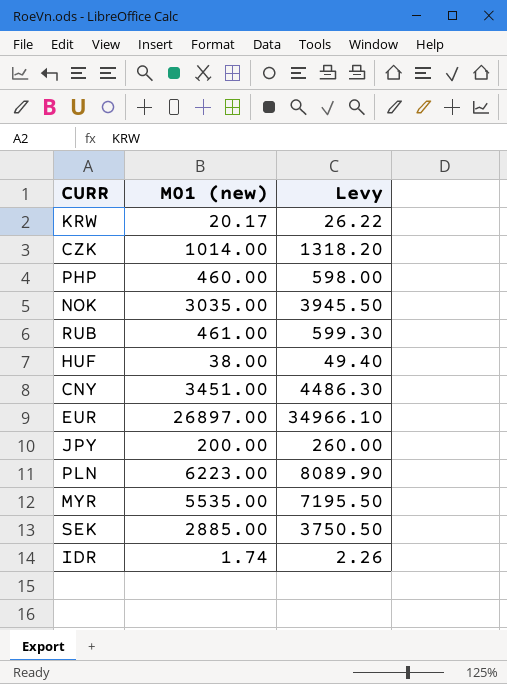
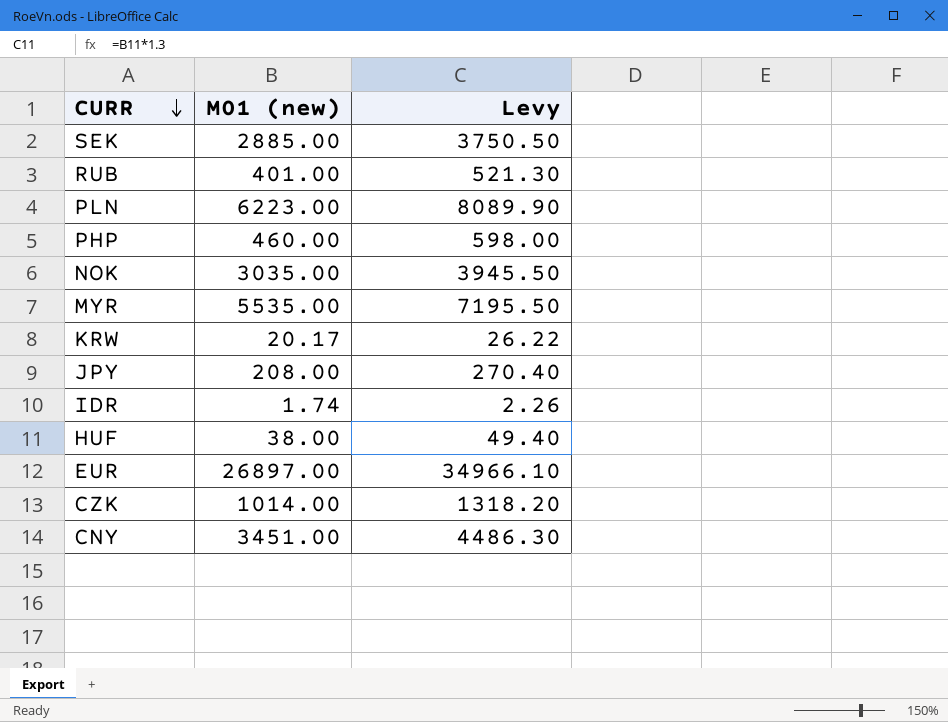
row order: none -> CURR descending
RUB | M01 (new): 461.00 -> 401.00
RUB | Levy: 599.30 -> 521.30
JPY | M01 (new): 200.00 -> 208.00
JPY | Levy: 260.00 -> 270.40

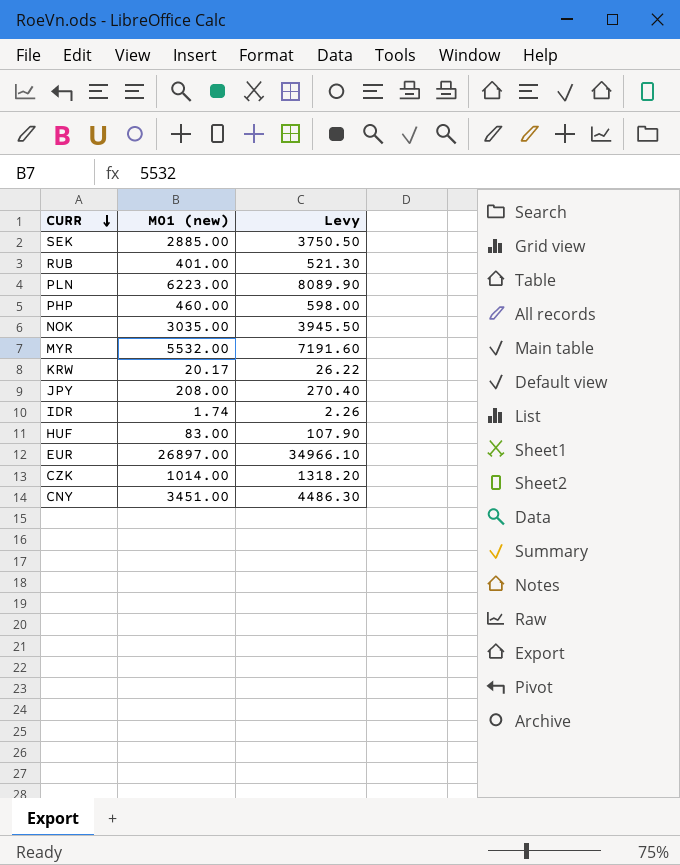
MYR | M01 (new): 5535.00 -> 5532.00
MYR | Levy: 7195.50 -> 7191.60
HUF | M01 (new): 38.00 -> 83.00
HUF | Levy: 49.40 -> 107.90

